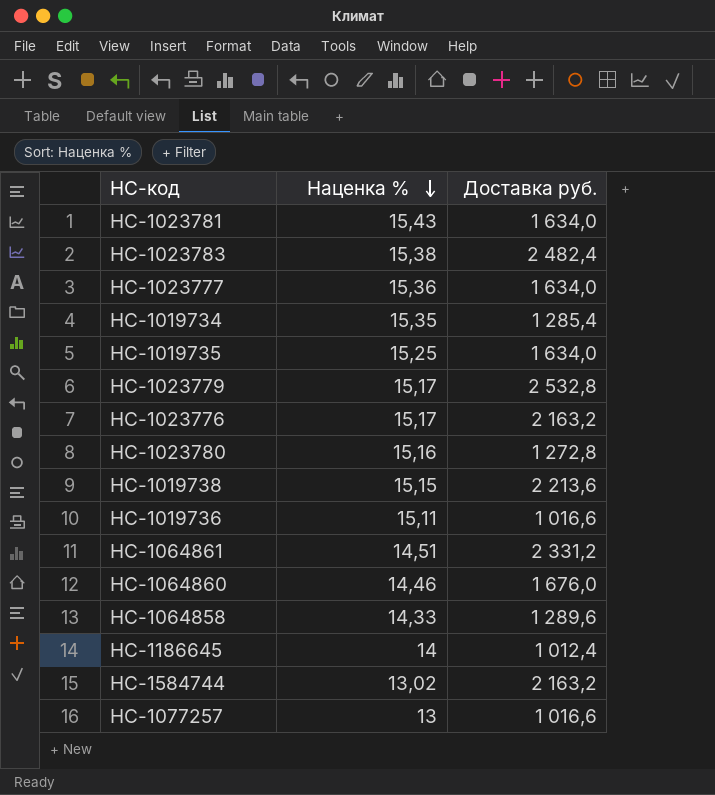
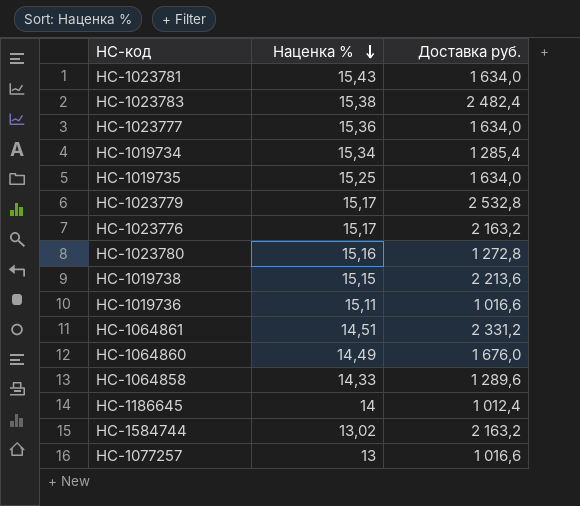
НС-1019734 | Наценка %: 15,35 -> 15,34
НС-1064860 | Наценка %: 14,46 -> 14,49

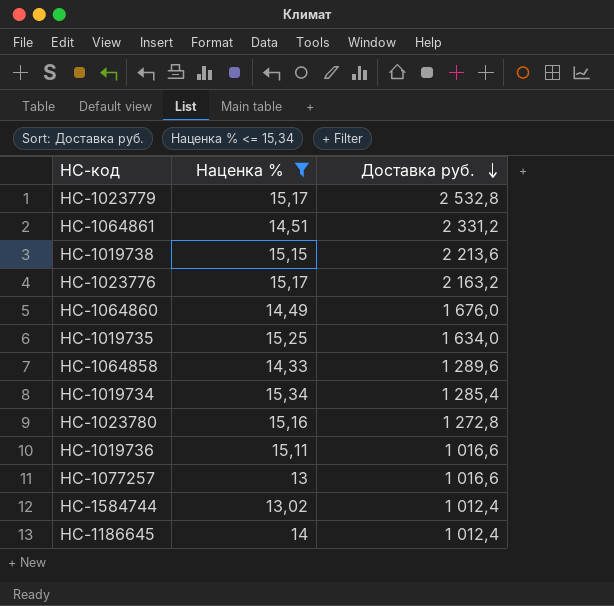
filter: none -> Наценка % <= 15,34
row order: Наценка % descending -> Доставка руб. descending
НС-1584744 | Доставка руб.: 2 163,2 -> 1 012,4

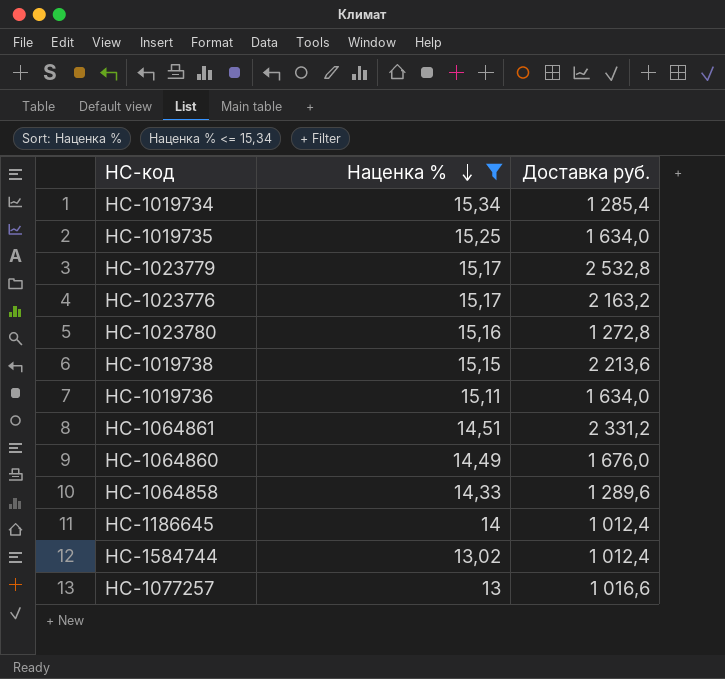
row order: Доставка руб. descending -> Наценка % descending
НС-1019736 | Доставка руб.: 1 016,6 -> 1 634,0

